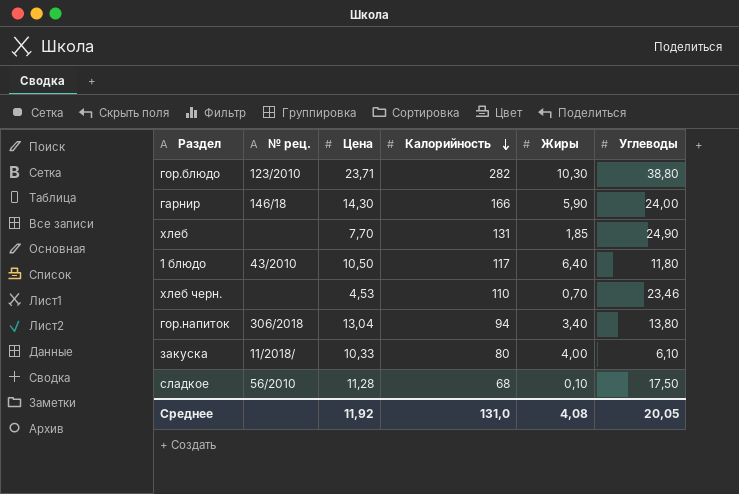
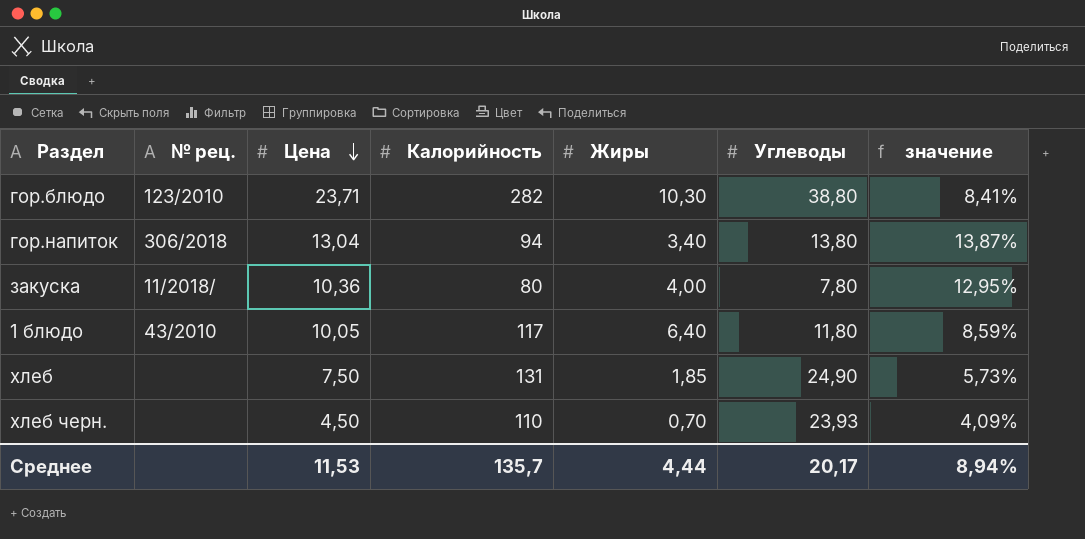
row order: Калорийность descending -> Цена descending
column значение | formula: none -> [Цена] / [Калорийность]
row гарнир: 146/18 | 14,30 | 166 | 5,90 | 24,00 -> none
row сладкое: 56/2010 | 11,28 | 68 | 0,10 | 17,50 -> none
закуска | Цена: 10,33 -> 10,36
закуска | Углеводы: 6,10 -> 7,80
1 блюдо | Цена: 10,50 -> 10,05
хлеб | Цена: 7,70 -> 7,50
хлеб черн. | Цена: 4,53 -> 4,50
хлеб черн. | Углеводы: 23,46 -> 23,93
Среднее | Цена: 11,92 -> 11,53
Среднее | Калорийность: 131,0 -> 135,7
Среднее | Жиры: 4,08 -> 4,44
Среднее | Углеводы: 20,05 -> 20,17

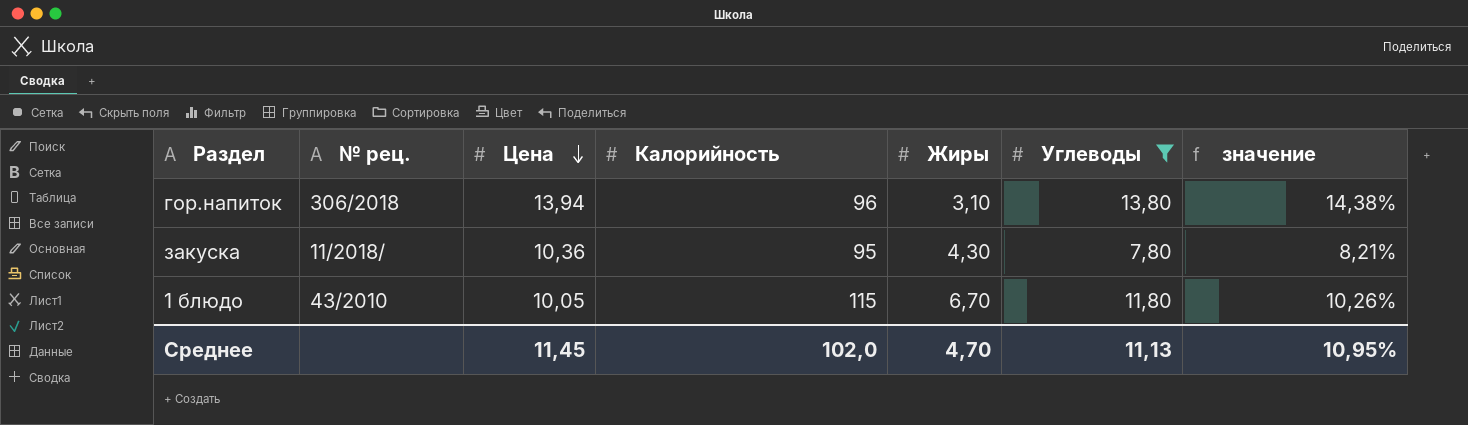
filter: none -> Углеводы <= 13,80
column значение | formula: [Цена] / [Калорийность] -> [Углеводы] / [Калорийность]
гор.напиток | Цена: 13,04 -> 13,94
гор.напиток | Калорийность: 94 -> 96
гор.напиток | Жиры: 3,40 -> 3,10
закуска | Калорийность: 80 -> 95
закуска | Жиры: 4,00 -> 4,30
1 блюдо | Калорийность: 117 -> 115
1 блюдо | Жиры: 6,40 -> 6,70
Среднее | Цена: 11,53 -> 11,45
Среднее | Калорийность: 135,7 -> 102,0
Среднее | Жиры: 4,44 -> 4,70
Среднее | Углеводы: 20,17 -> 11,13
Среднее | значение: 8,94% -> 10,95%

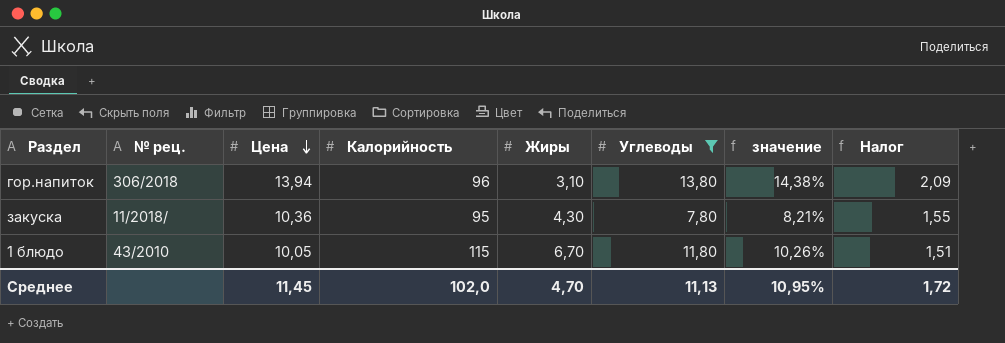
column Налог | formula: none -> [Цена] * 0,15

